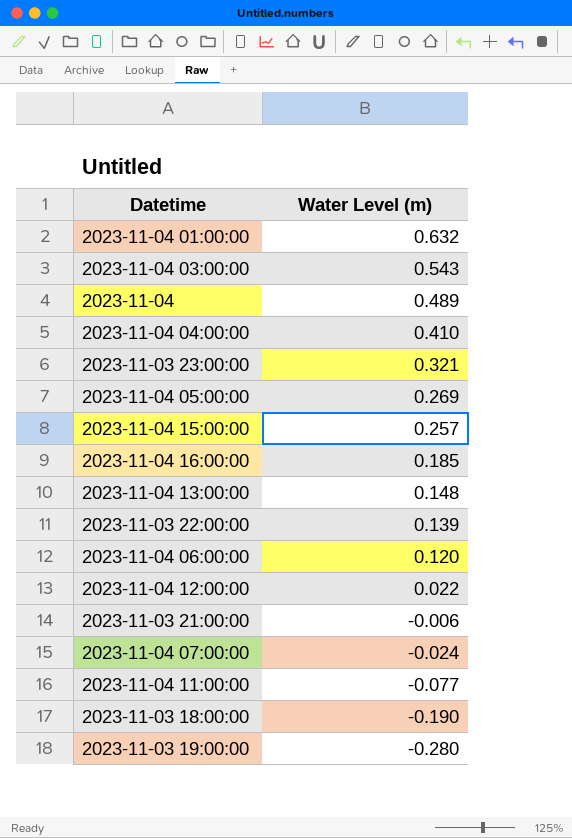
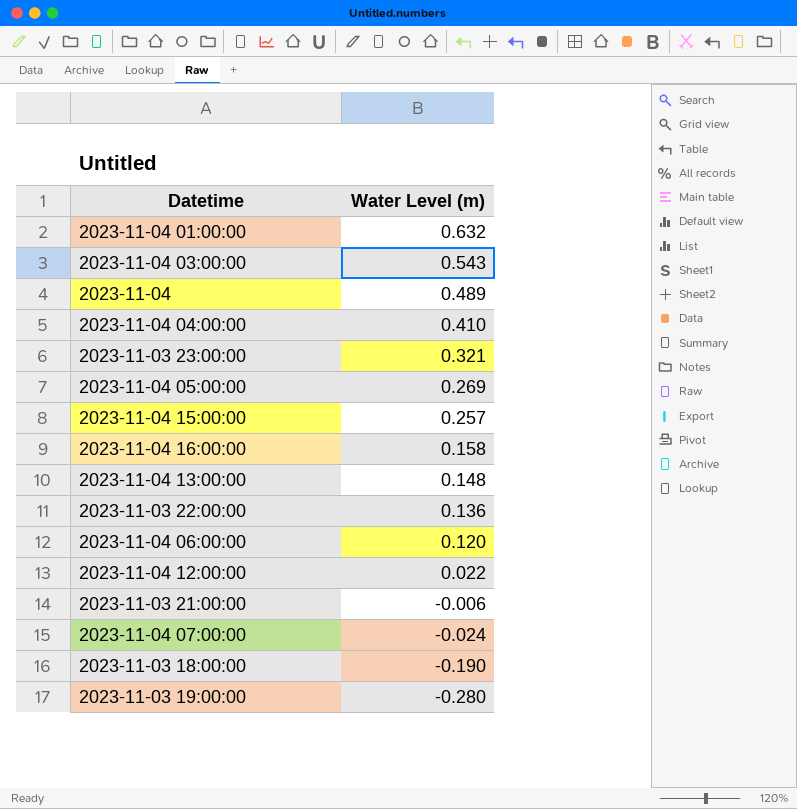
row 2023-11-04 11:00:00: -0.077 -> none
2023-11-04 16:00:00 | Water Level (m): 0.185 -> 0.158
2023-11-03 22:00:00 | Water Level (m): 0.139 -> 0.136

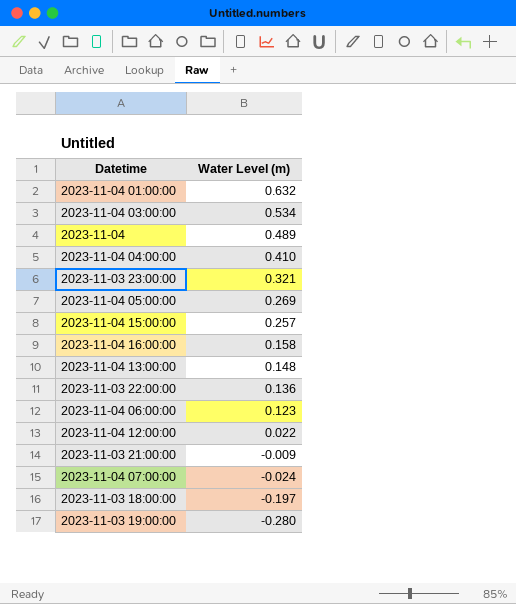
2023-11-04 03:00:00 | Water Level (m): 0.543 -> 0.534
2023-11-04 06:00:00 | Water Level (m): 0.120 -> 0.123
2023-11-03 21:00:00 | Water Level (m): -0.006 -> -0.009
2023-11-03 18:00:00 | Water Level (m): -0.190 -> -0.197

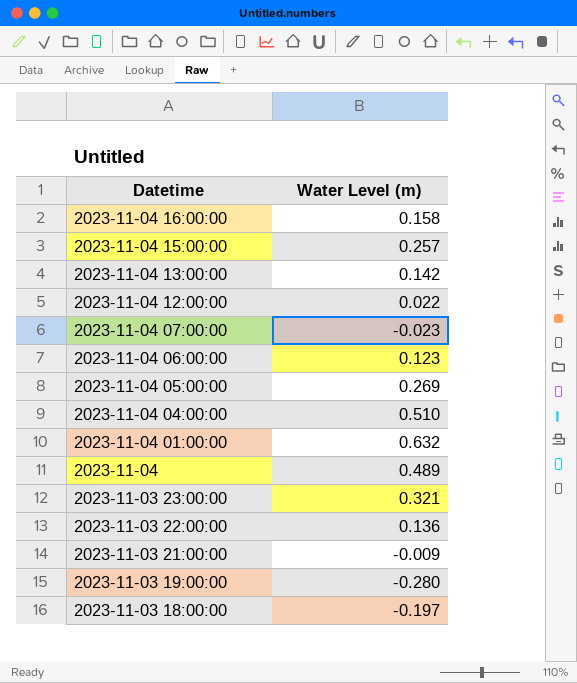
row order: Water Level (m) descending -> Datetime descending
row 2023-11-04 03:00:00: 0.534 -> none
2023-11-04 13:00:00 | Water Level (m): 0.148 -> 0.142
2023-11-04 07:00:00 | Water Level (m): -0.024 -> -0.023
2023-11-04 04:00:00 | Water Level (m): 0.410 -> 0.510

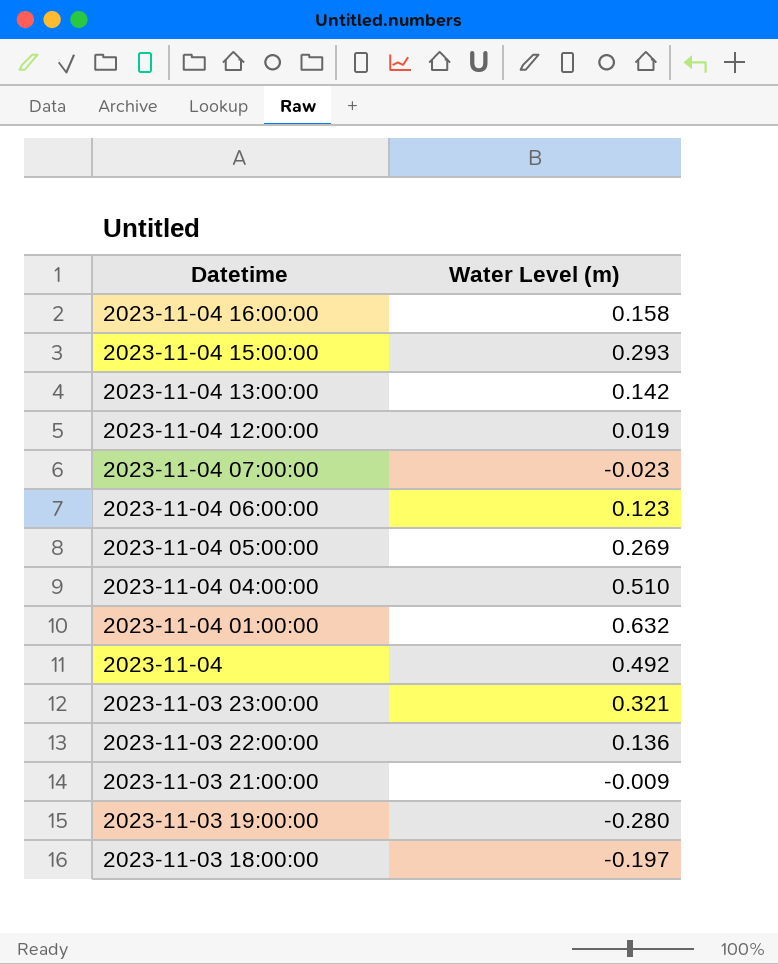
2023-11-04 15:00:00 | Water Level (m): 0.257 -> 0.293
2023-11-04 12:00:00 | Water Level (m): 0.022 -> 0.019
2023-11-04 | Water Level (m): 0.489 -> 0.492

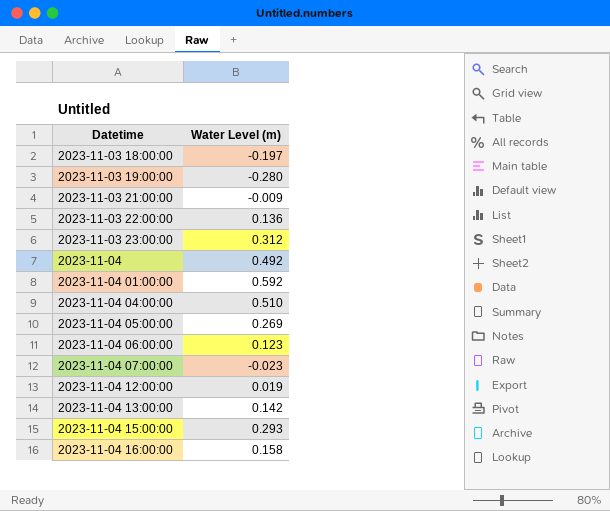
row order: Datetime descending -> Datetime ascending
2023-11-03 23:00:00 | Water Level (m): 0.321 -> 0.312
2023-11-04 01:00:00 | Water Level (m): 0.632 -> 0.592

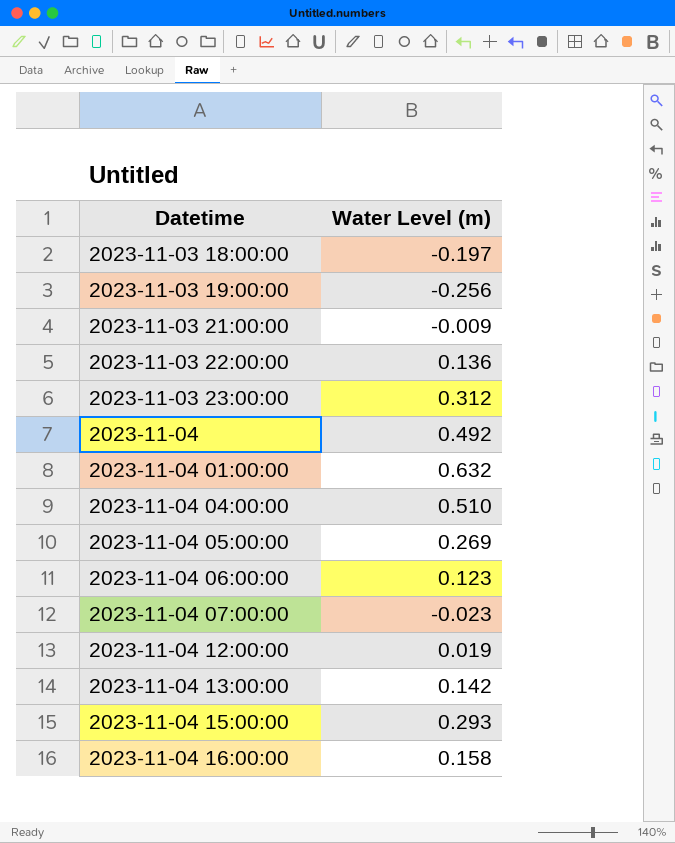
2023-11-03 19:00:00 | Water Level (m): -0.280 -> -0.256
2023-11-04 01:00:00 | Water Level (m): 0.592 -> 0.632

